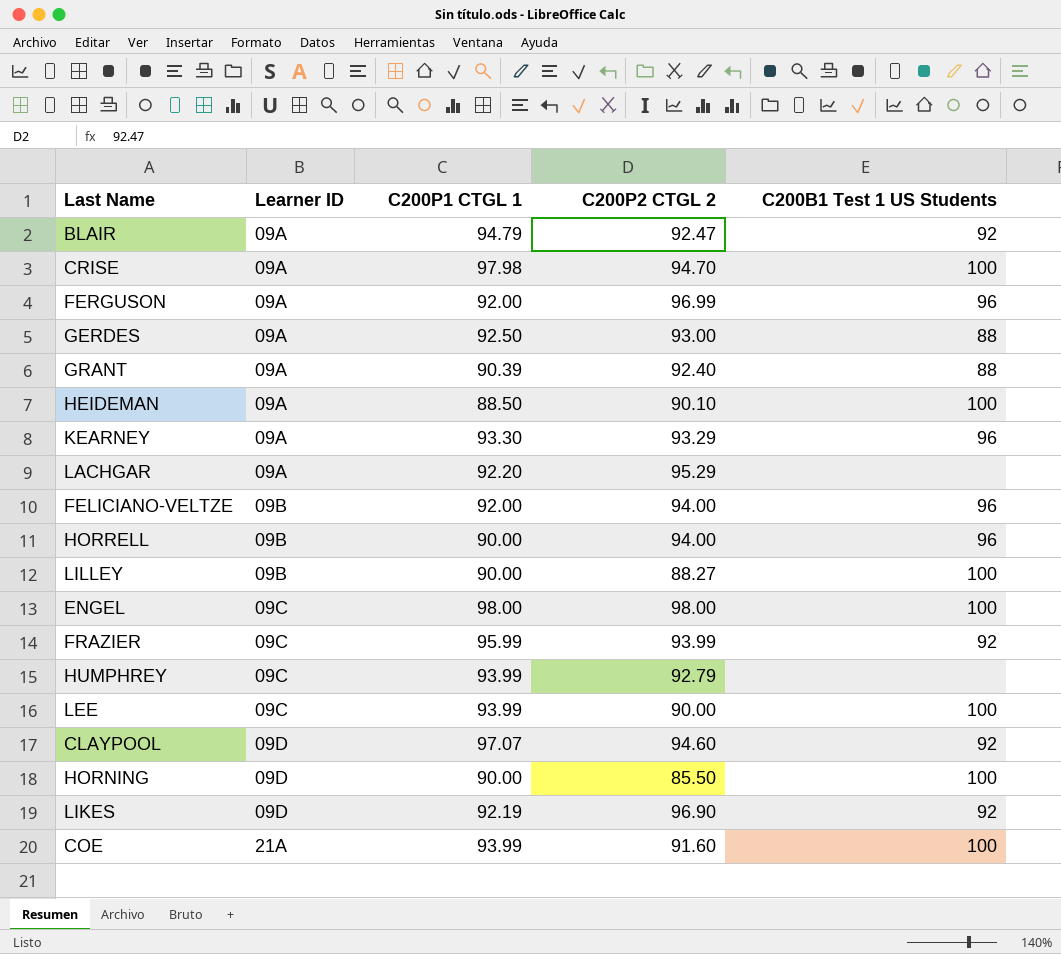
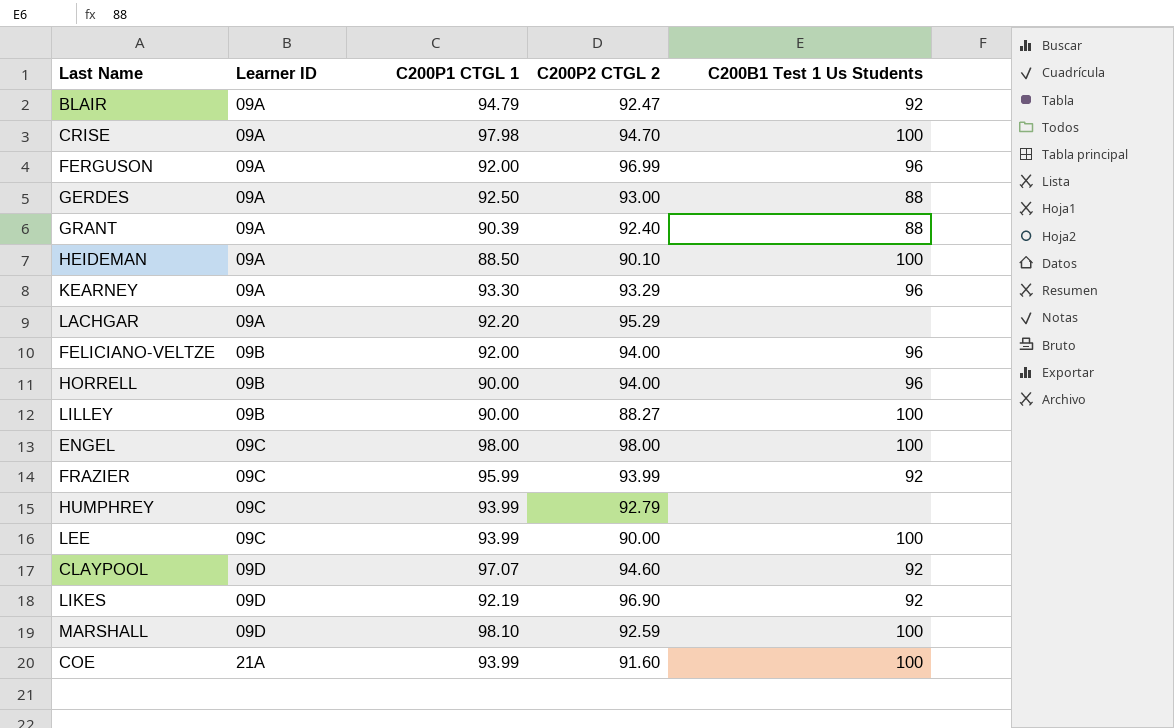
column name: C200B1 Test 1 US Students -> C200B1 Test 1 Us Students
row HORNING: 09D | 90.00 | 85.50 | 100 -> none
row MARSHALL: none -> 09D | 98.10 | 92.59 | 100

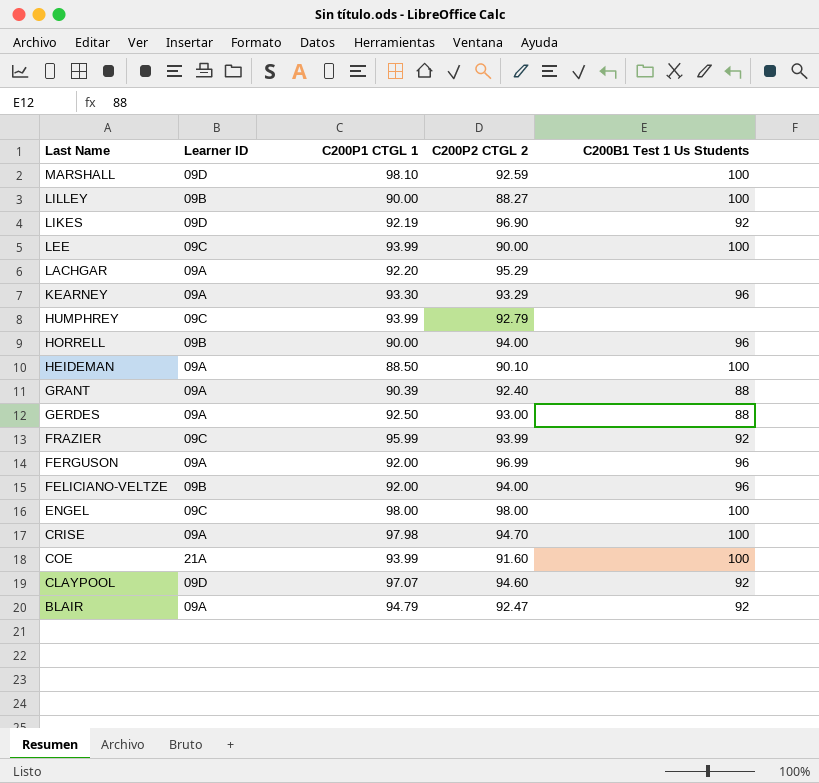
row order: Learner ID ascending -> Last Name descending

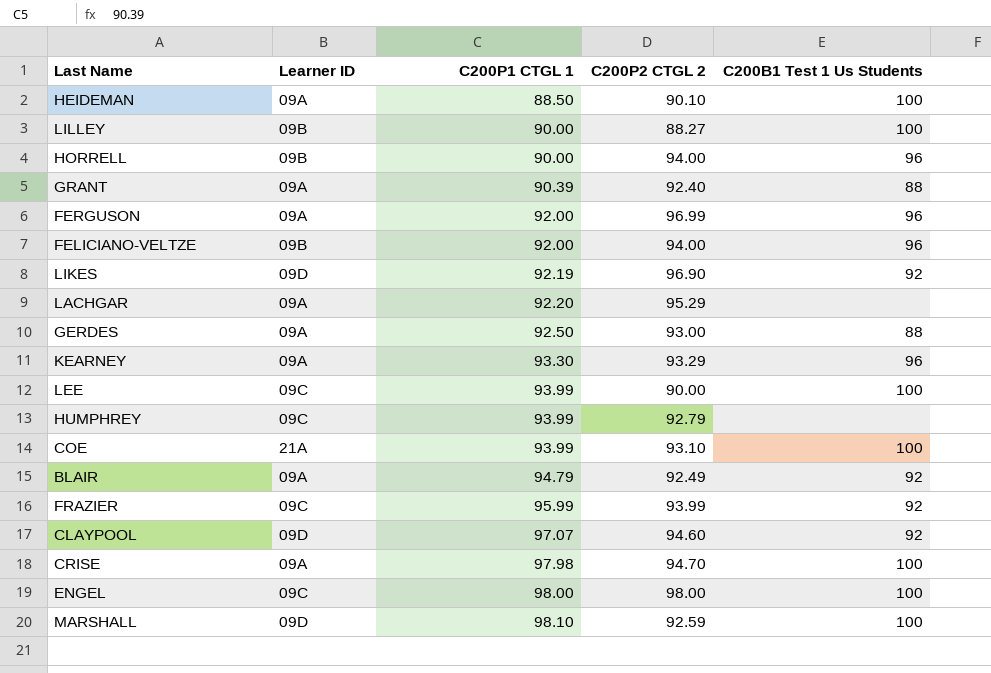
row order: Last Name descending -> C200P1 CTGL 1 ascending
COE | C200P2 CTGL 2: 91.60 -> 93.10
BLAIR | C200P2 CTGL 2: 92.47 -> 92.49

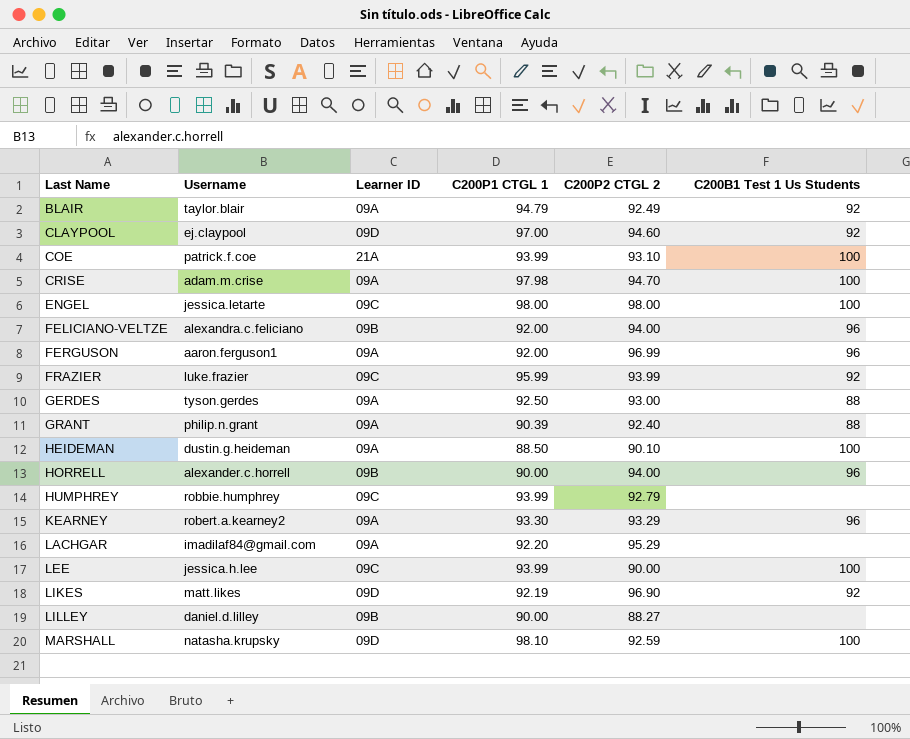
row order: C200P1 CTGL 1 ascending -> Last Name ascending
column Username | position: none -> 2
CLAYPOOL | C200P1 CTGL 1: 97.07 -> 97.00
LILLEY | C200B1 Test 1 Us Students: 100 -> none

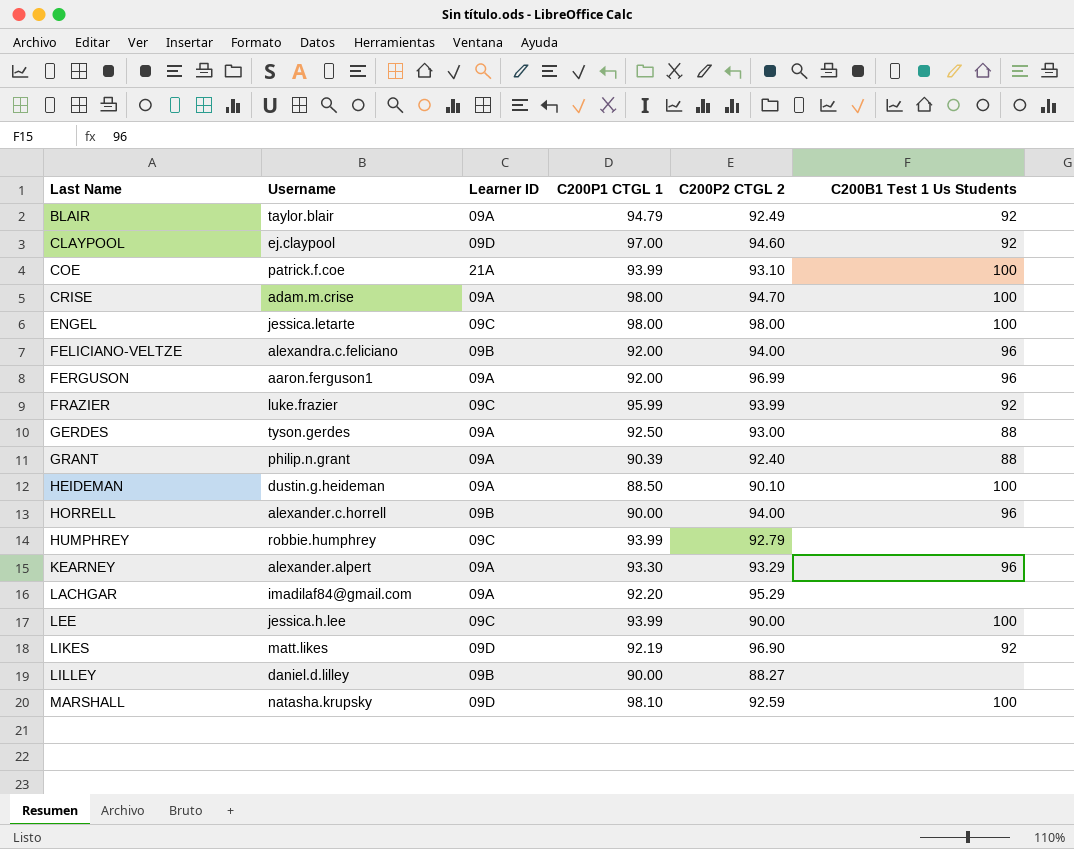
CRISE | C200P1 CTGL 1: 97.98 -> 98.00
KEARNEY | Username: robert.a.kearney2 -> alexander.alpert

